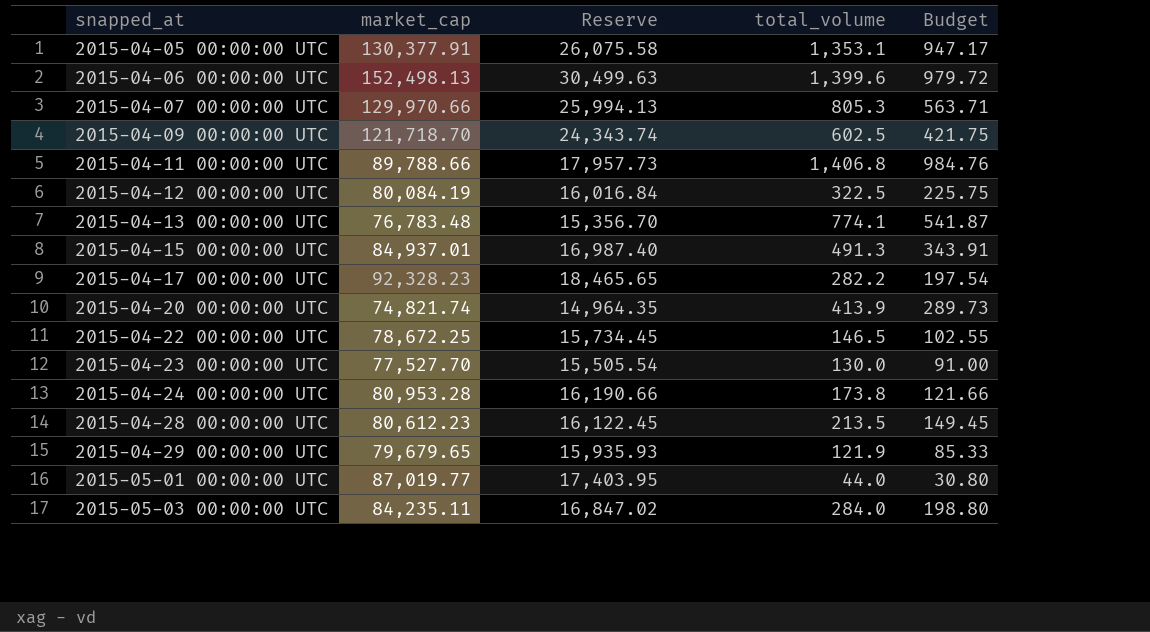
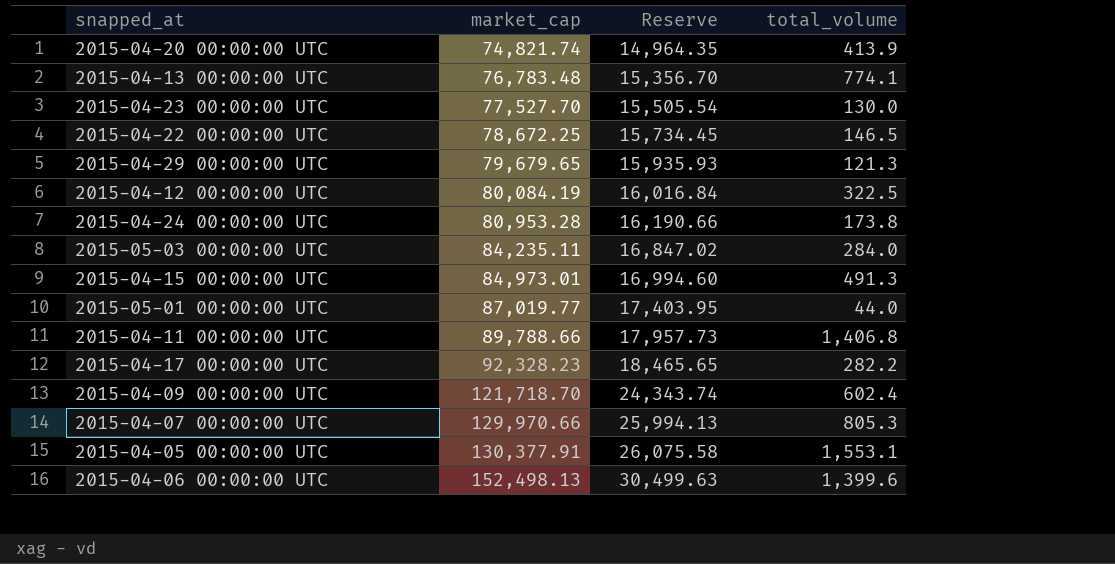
row order: snapped_at ascending -> market_cap ascending
column Budget | formula: [total_volume] * 0.7 -> none
row 2015-04-28 00:00:00 UTC: 80,612.23 | 16,122.45 | 213.5 | 149.45 -> none
2015-04-29 00:00:00 UTC | total_volume: 121.9 -> 121.3
2015-04-15 00:00:00 UTC | market_cap: 84,937.01 -> 84,973.01
2015-04-15 00:00:00 UTC | Reserve: 16,987.40 -> 16,994.60
2015-04-09 00:00:00 UTC | total_volume: 602.5 -> 602.4
2015-04-05 00:00:00 UTC | total_volume: 1,353.1 -> 1,553.1

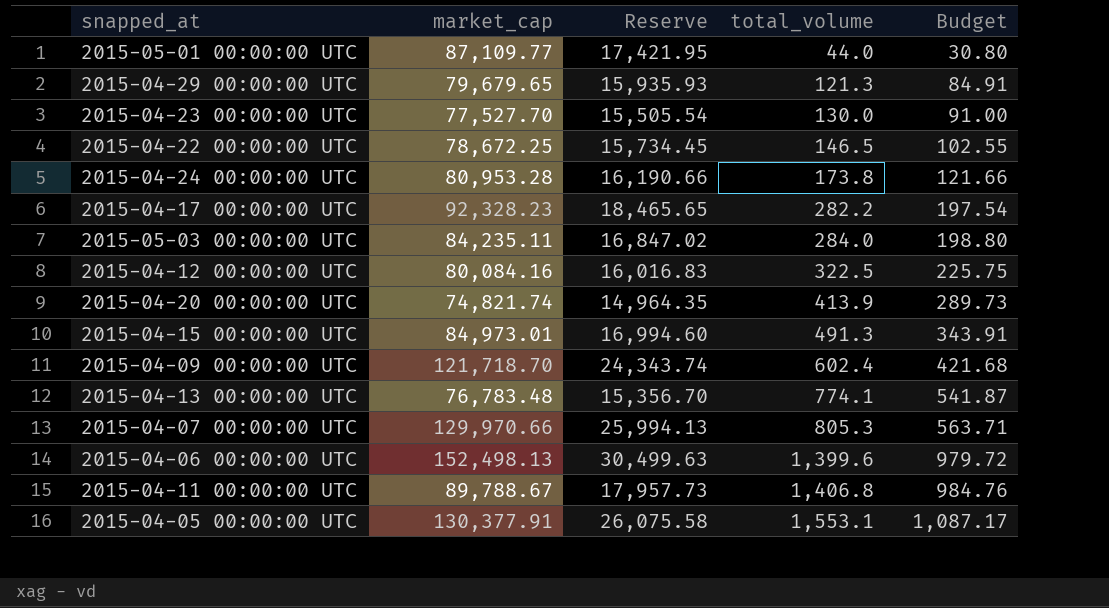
row order: market_cap ascending -> total_volume ascending
column Budget | formula: none -> [total_volume] * 0.7
2015-05-01 00:00:00 UTC | market_cap: 87,019.77 -> 87,109.77
2015-05-01 00:00:00 UTC | Reserve: 17,403.95 -> 17,421.95
2015-04-12 00:00:00 UTC | market_cap: 80,084.19 -> 80,084.16
2015-04-12 00:00:00 UTC | Reserve: 16,016.84 -> 16,016.83
2015-04-11 00:00:00 UTC | market_cap: 89,788.66 -> 89,788.67

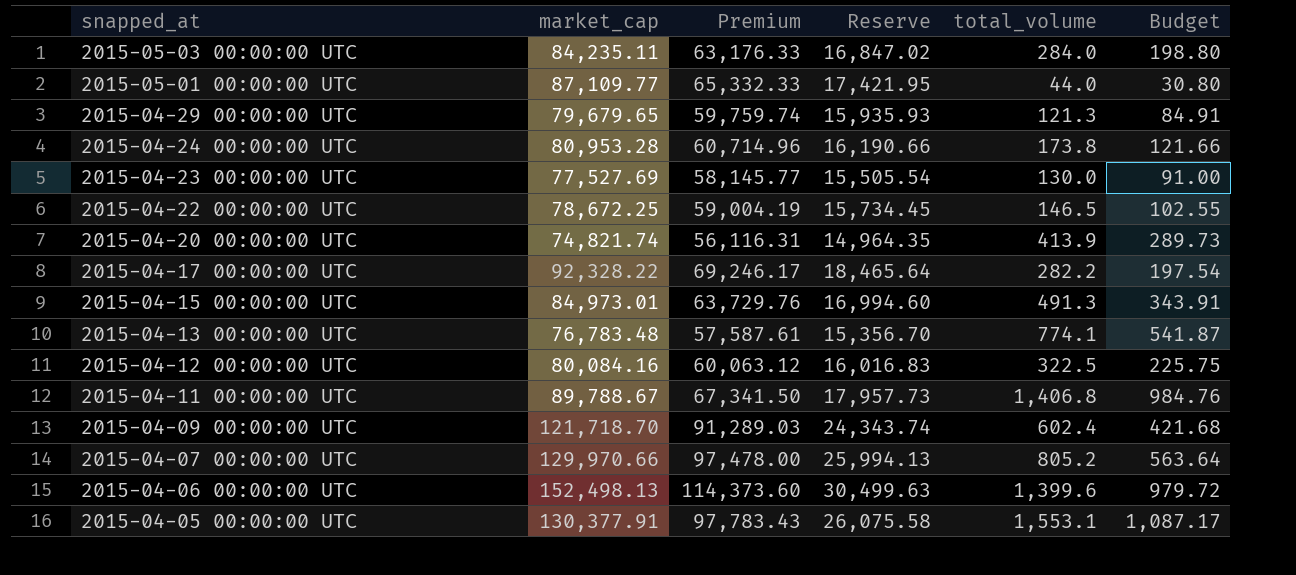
row order: total_volume ascending -> snapped_at descending
column Premium | formula: none -> [market_cap] * 0.75
2015-04-23 00:00:00 UTC | market_cap: 77,527.70 -> 77,527.69
2015-04-17 00:00:00 UTC | market_cap: 92,328.23 -> 92,328.22
2015-04-17 00:00:00 UTC | Reserve: 18,465.65 -> 18,465.64
2015-04-07 00:00:00 UTC | total_volume: 805.3 -> 805.2
2015-04-07 00:00:00 UTC | Budget: 563.71 -> 563.64

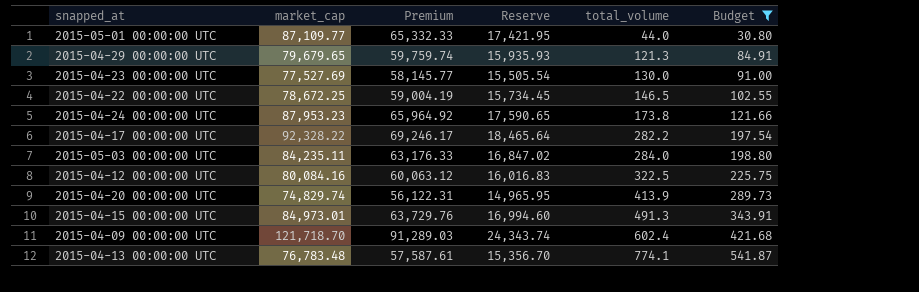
filter: none -> Budget <= 541.87
row order: snapped_at descending -> total_volume ascending
2015-04-24 00:00:00 UTC | market_cap: 80,953.28 -> 87,953.23
2015-04-24 00:00:00 UTC | Premium: 60,714.96 -> 65,964.92
2015-04-24 00:00:00 UTC | Reserve: 16,190.66 -> 17,590.65
2015-04-20 00:00:00 UTC | market_cap: 74,821.74 -> 74,829.74
2015-04-20 00:00:00 UTC | Premium: 56,116.31 -> 56,122.31
2015-04-20 00:00:00 UTC | Reserve: 14,964.35 -> 14,965.95

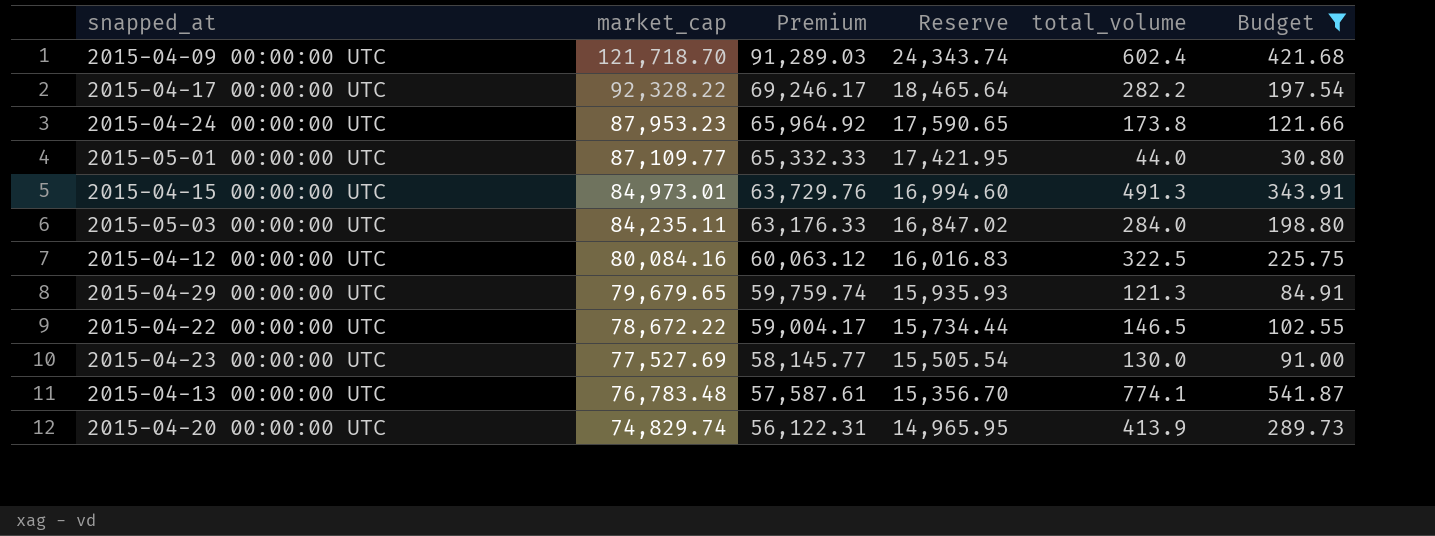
row order: total_volume ascending -> market_cap descending
2015-04-22 00:00:00 UTC | market_cap: 78,672.25 -> 78,672.22
2015-04-22 00:00:00 UTC | Premium: 59,004.19 -> 59,004.17
2015-04-22 00:00:00 UTC | Reserve: 15,734.45 -> 15,734.44

